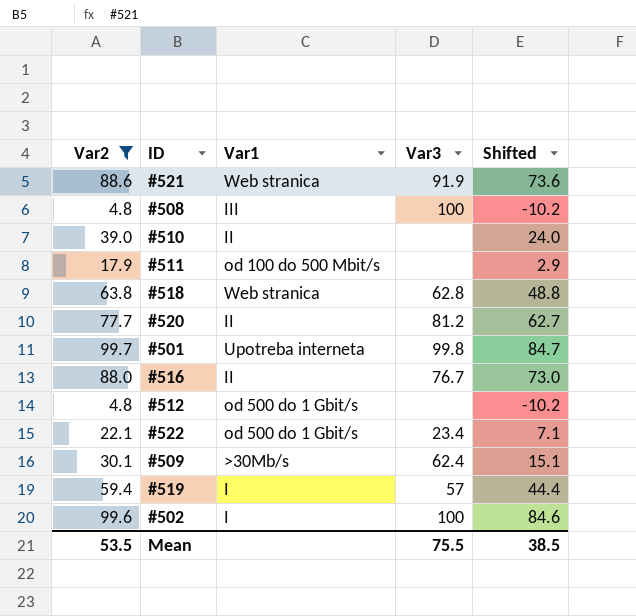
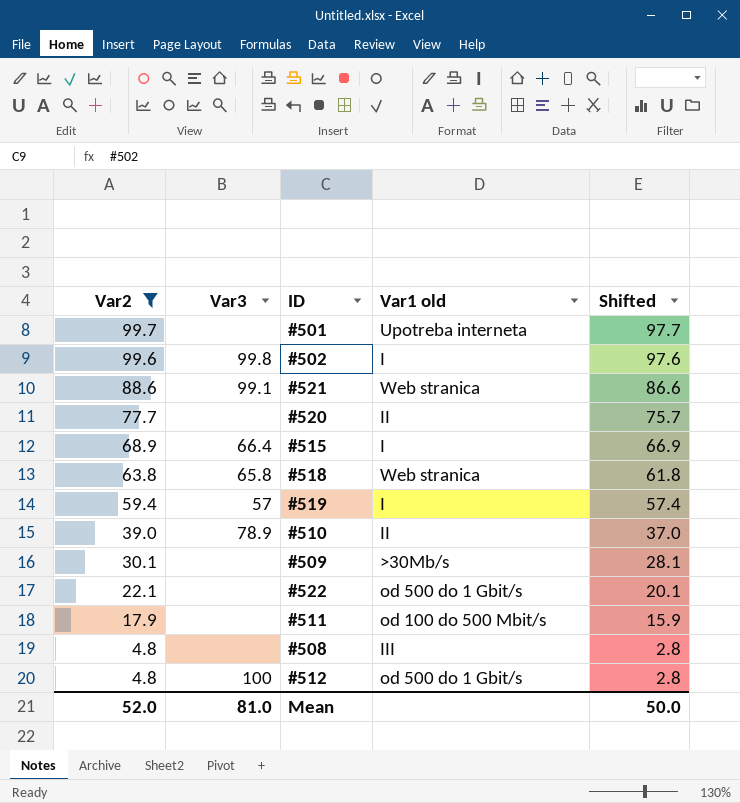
row order: none -> Var2 descending
column Var3 | position: 4 -> 2
column name: Var1 -> Var1 old
column Shifted | formula: [Var2] - 15 -> [Var2] - 2
row #516: 88.0 | II | 76.7 | 73.0 -> none
#501 | Var3: 99.8 -> none
#502 | Var3: 100 -> 99.8
#521 | Var3: 91.9 -> 99.1
#520 | Var3: 81.2 -> none
row #515: none -> 68.9 | 66.4 | I | 66.9
#518 | Var3: 62.8 -> 65.8
#510 | Var3: none -> 78.9
#509 | Var3: 62.4 -> none
#522 | Var3: 23.4 -> none
#508 | Var3: 100 -> none
#512 | Var3: none -> 100
Mean | Var2: 53.5 -> 52.0
Mean | Var3: 75.5 -> 81.0
Mean | Shifted: 38.5 -> 50.0

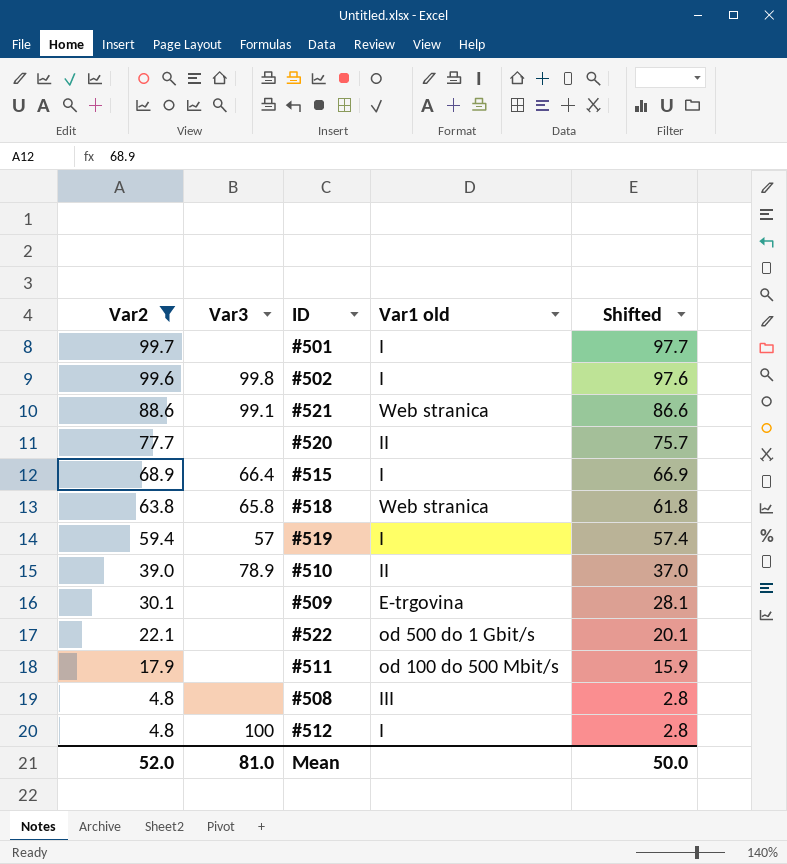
#501 | Var1 old: Upotreba interneta -> I
#509 | Var1 old: >30Mb/s -> E-trgovina
#512 | Var1 old: od 500 do 1 Gbit/s -> I

